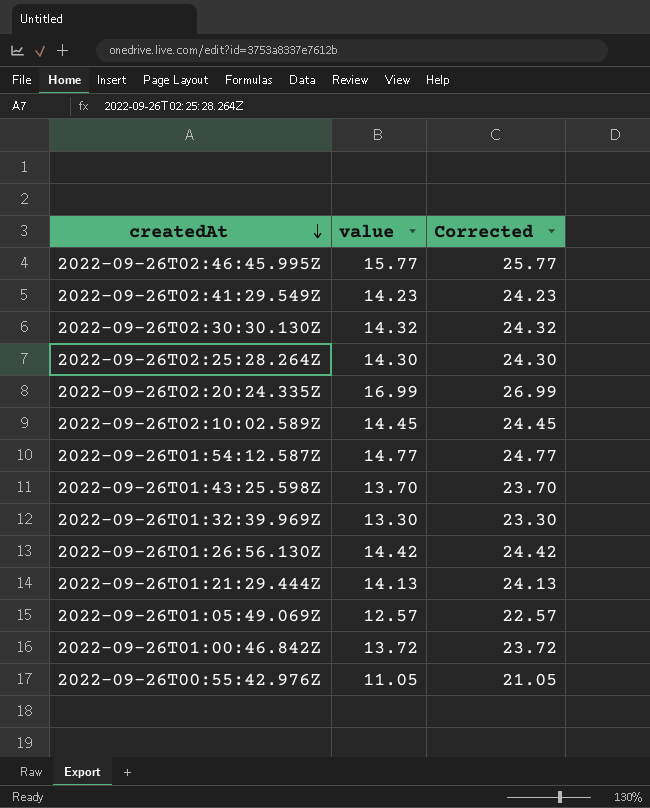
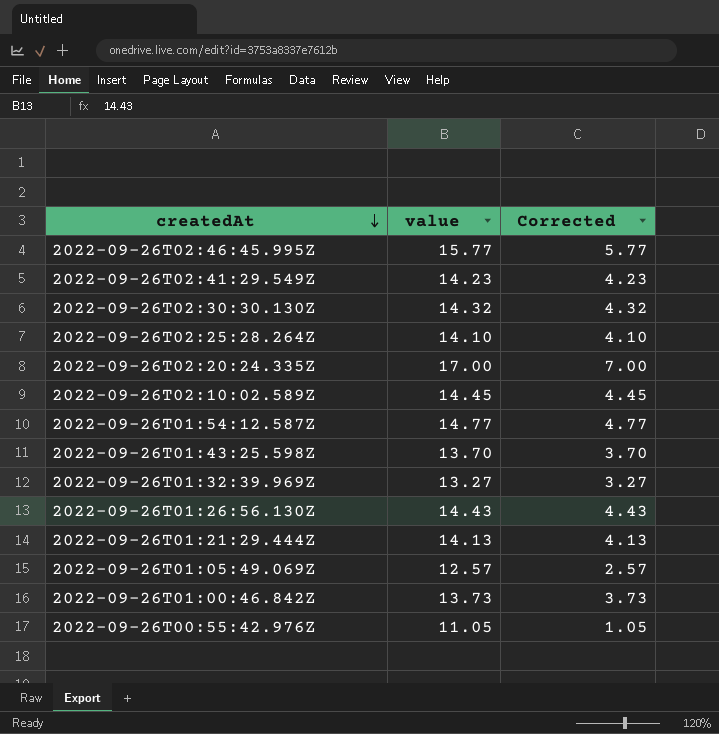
column Corrected | formula: [value] + 10 -> [value] - 10
2022-09-26T02:25:28.264Z | value: 14.30 -> 14.10
2022-09-26T02:20:24.335Z | value: 16.99 -> 17.00
2022-09-26T01:32:39.969Z | value: 13.30 -> 13.27
2022-09-26T01:26:56.130Z | value: 14.42 -> 14.43
2022-09-26T01:00:46.842Z | value: 13.72 -> 13.73

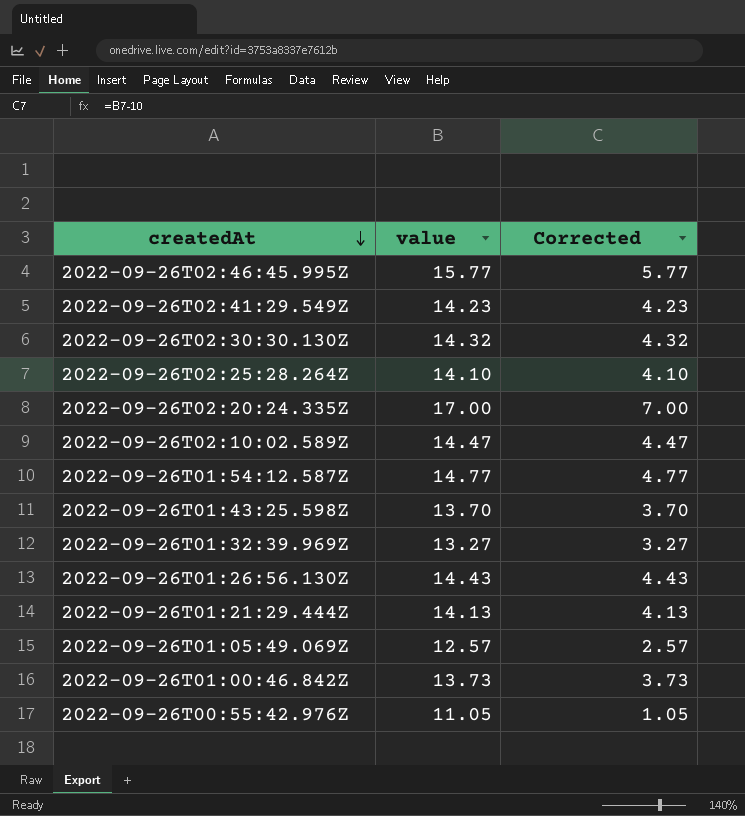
2022-09-26T02:10:02.589Z | value: 14.45 -> 14.47
2022-09-26T02:10:02.589Z | Corrected: 4.45 -> 4.47

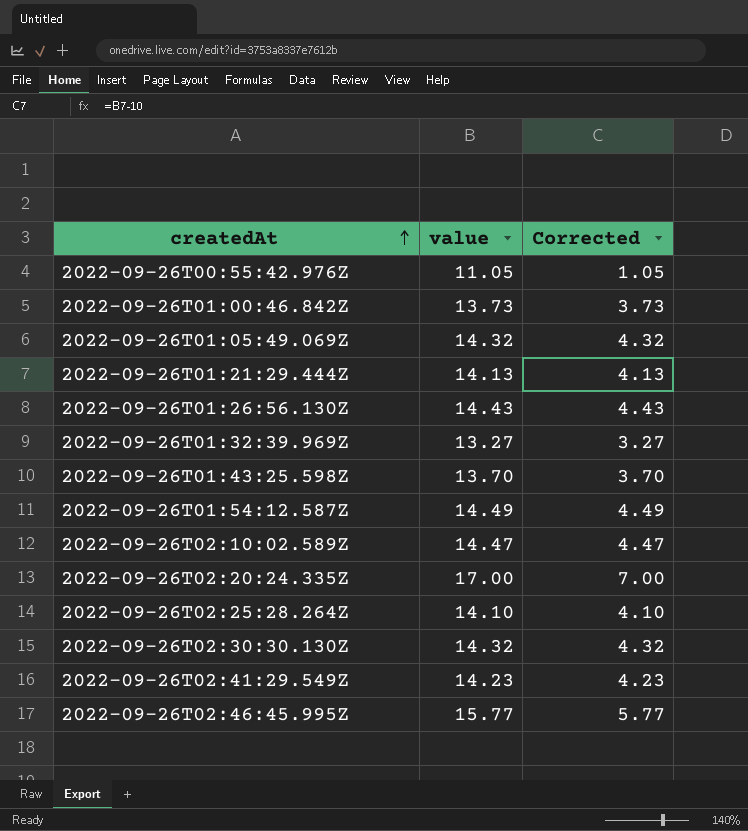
row order: createdAt descending -> createdAt ascending
2022-09-26T01:05:49.069Z | value: 12.57 -> 14.32
2022-09-26T01:05:49.069Z | Corrected: 2.57 -> 4.32
2022-09-26T01:54:12.587Z | value: 14.77 -> 14.49
2022-09-26T01:54:12.587Z | Corrected: 4.77 -> 4.49

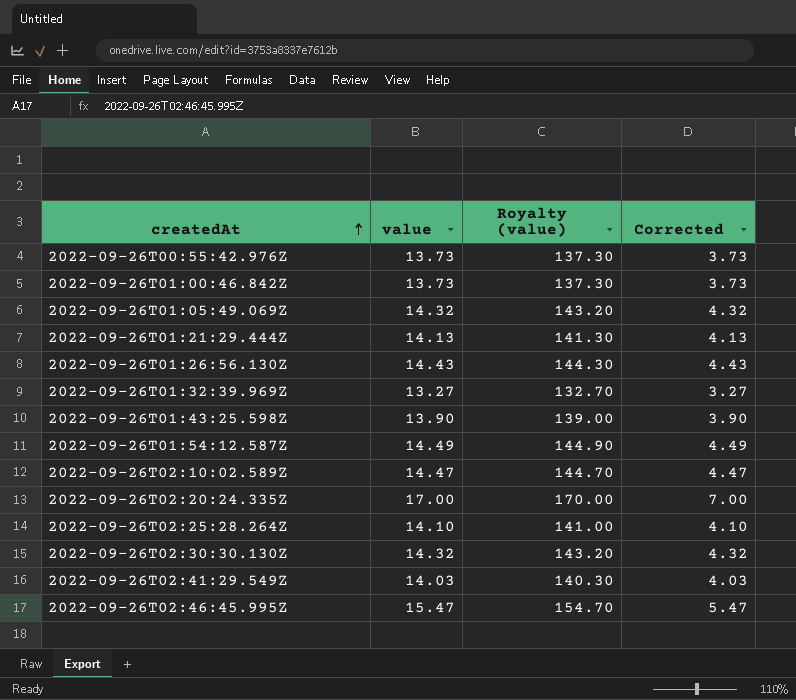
column Royalty (value) | formula: none -> [value] * 10
2022-09-26T00:55:42.976Z | value: 11.05 -> 13.73
2022-09-26T00:55:42.976Z | Corrected: 1.05 -> 3.73
2022-09-26T01:43:25.598Z | value: 13.70 -> 13.90
2022-09-26T01:43:25.598Z | Corrected: 3.70 -> 3.90
2022-09-26T02:41:29.549Z | value: 14.23 -> 14.03
2022-09-26T02:41:29.549Z | Corrected: 4.23 -> 4.03
2022-09-26T02:46:45.995Z | value: 15.77 -> 15.47
2022-09-26T02:46:45.995Z | Corrected: 5.77 -> 5.47

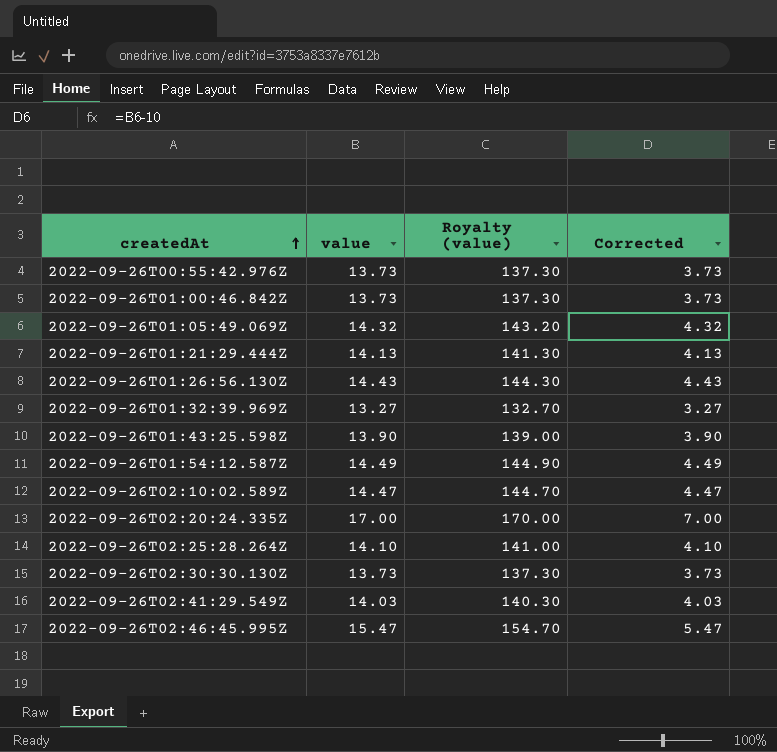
2022-09-26T02:30:30.130Z | value: 14.32 -> 13.73
2022-09-26T02:30:30.130Z | Royalty (value): 143.20 -> 137.30
2022-09-26T02:30:30.130Z | Corrected: 4.32 -> 3.73

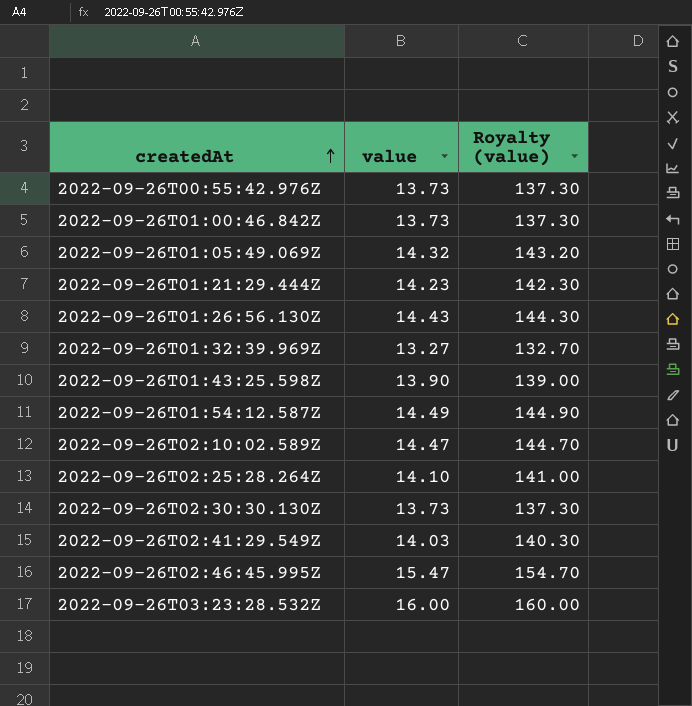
column Corrected | formula: [value] - 10 -> none
row 2022-09-26T02:20:24.335Z: 17.00 | 170.00 | 7.00 -> none
2022-09-26T01:21:29.444Z | value: 14.13 -> 14.23
2022-09-26T01:21:29.444Z | Royalty (value): 141.30 -> 142.30
row 2022-09-26T03:23:28.532Z: none -> 16.00 | 160.00

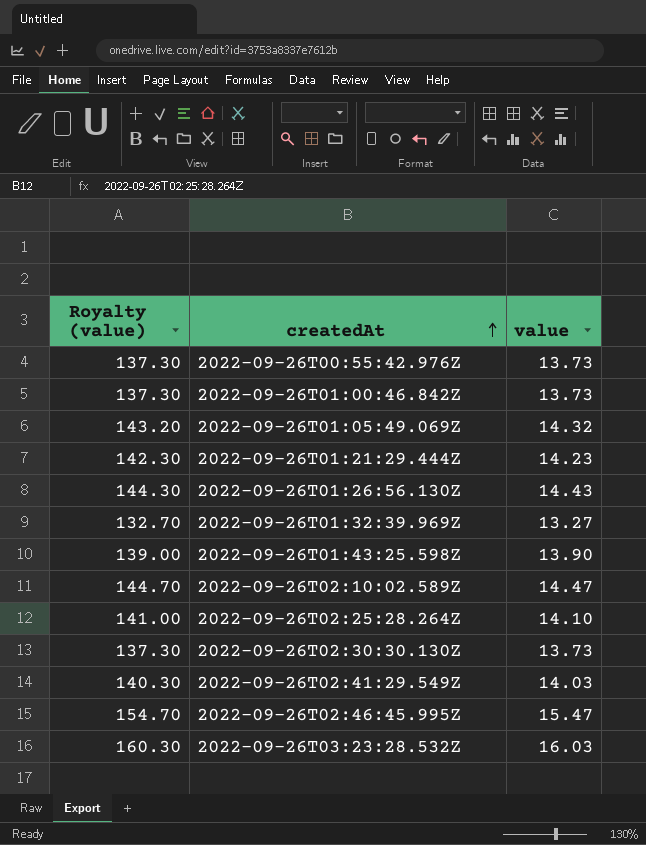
column Royalty (value) | position: 3 -> 1
row 2022-09-26T01:54:12.587Z: 14.49 | 144.90 -> none
2022-09-26T03:23:28.532Z | Royalty (value): 160.00 -> 160.30
2022-09-26T03:23:28.532Z | value: 16.00 -> 16.03

